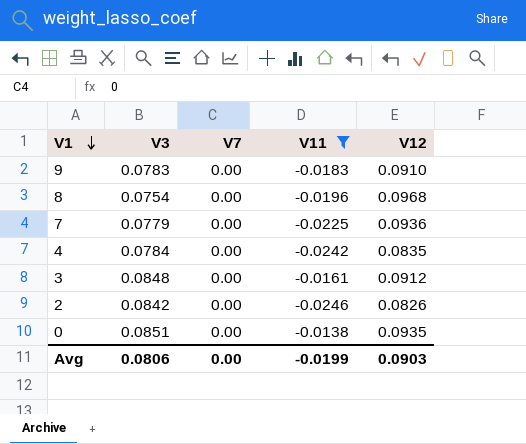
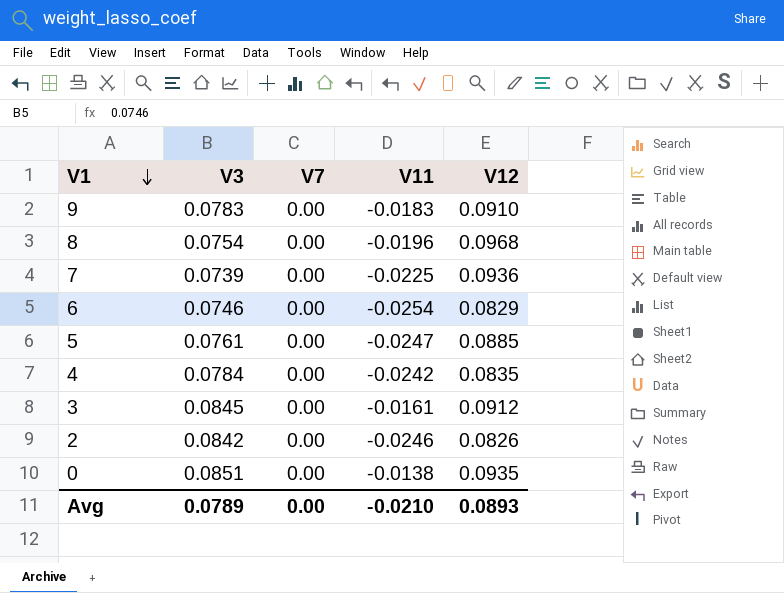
filter: V11 >= -0.0246 -> none
7 | V3: 0.0779 -> 0.0739
3 | V3: 0.0848 -> 0.0845
Avg | V3: 0.0806 -> 0.0789
Avg | V11: -0.0199 -> -0.0210
Avg | V12: 0.0903 -> 0.0893

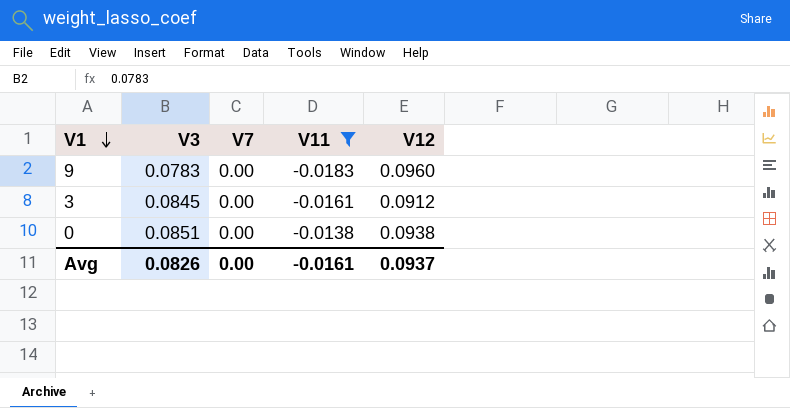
filter: none -> V11 >= -0.0183
9 | V12: 0.0910 -> 0.0960
0 | V12: 0.0935 -> 0.0938
Avg | V3: 0.0789 -> 0.0826
Avg | V11: -0.0210 -> -0.0161
Avg | V12: 0.0893 -> 0.0937

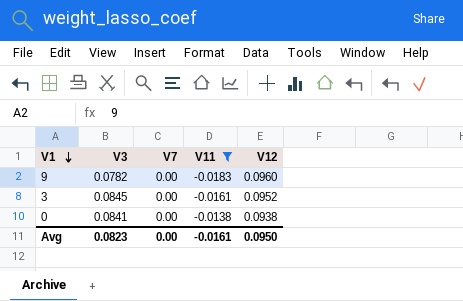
9 | V3: 0.0783 -> 0.0782
3 | V12: 0.0912 -> 0.0952
0 | V3: 0.0851 -> 0.0841
Avg | V3: 0.0826 -> 0.0823
Avg | V12: 0.0937 -> 0.0950

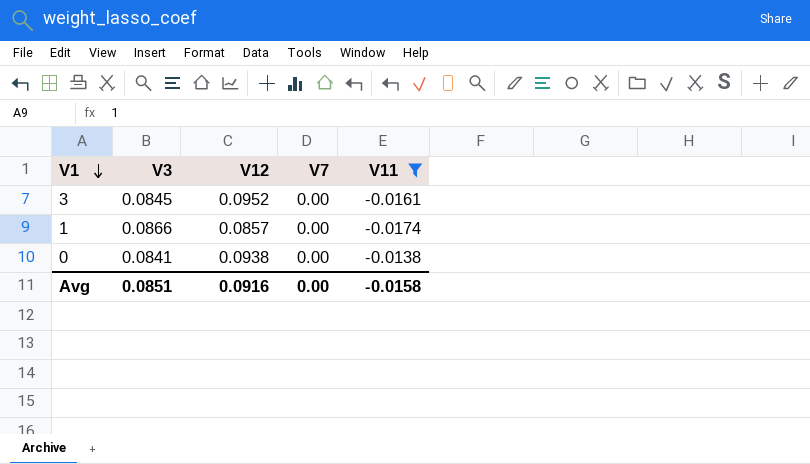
column V12 | position: 5 -> 3
row 9: 0.0782 | 0.00 | -0.0183 | 0.0960 -> none
row 1: none -> 0.0866 | 0.0857 | 0.00 | -0.0174
Avg | V3: 0.0823 -> 0.0851
Avg | V12: 0.0950 -> 0.0916
Avg | V11: -0.0161 -> -0.0158

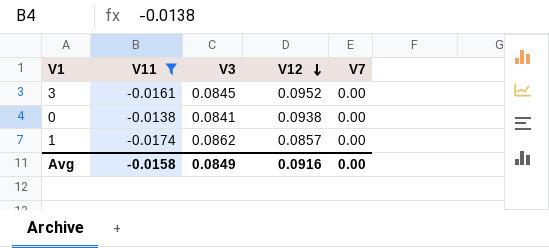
row order: V1 descending -> V12 descending
column V11 | position: 5 -> 2
1 | V3: 0.0866 -> 0.0862
Avg | V3: 0.0851 -> 0.0849

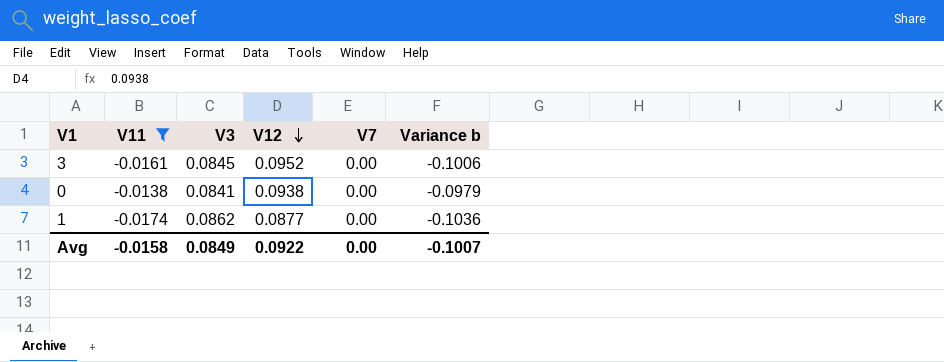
column Variance b | formula: none -> [V11] - [V3]
1 | V12: 0.0857 -> 0.0877
Avg | V12: 0.0916 -> 0.0922

